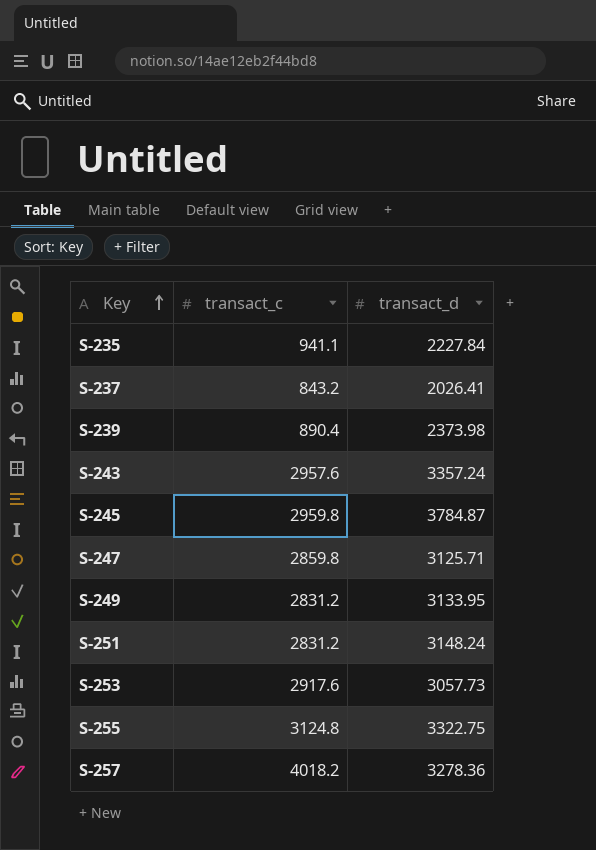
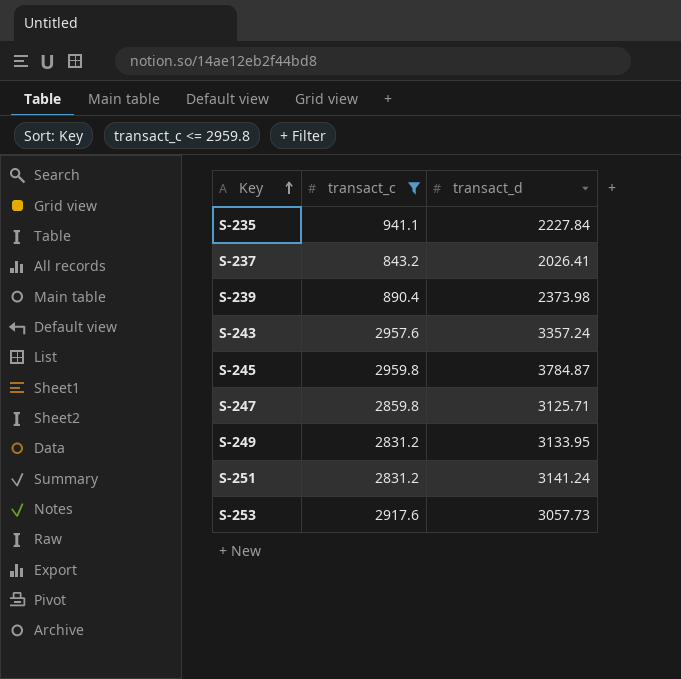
filter: none -> transact_c <= 2959.8
S-251 | transact_d: 3148.24 -> 3141.24

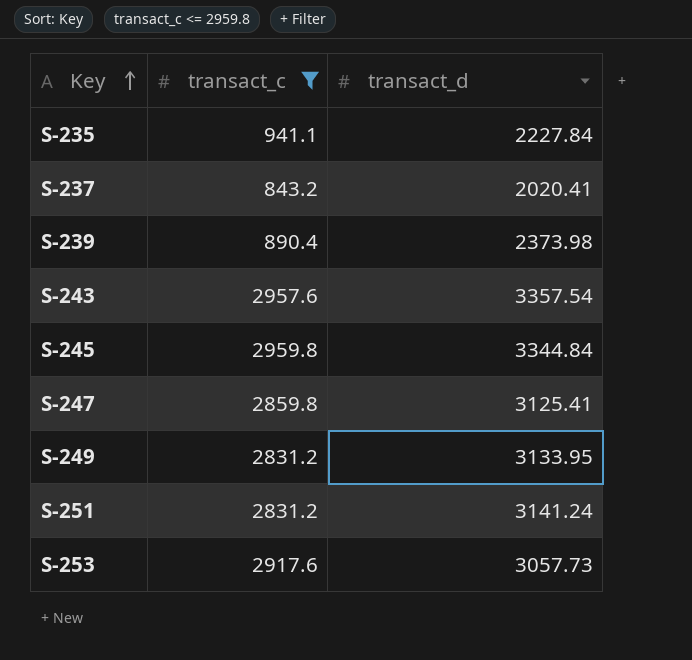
S-237 | transact_d: 2026.41 -> 2020.41
S-243 | transact_d: 3357.24 -> 3357.54
S-245 | transact_d: 3784.87 -> 3344.84
S-247 | transact_d: 3125.71 -> 3125.41

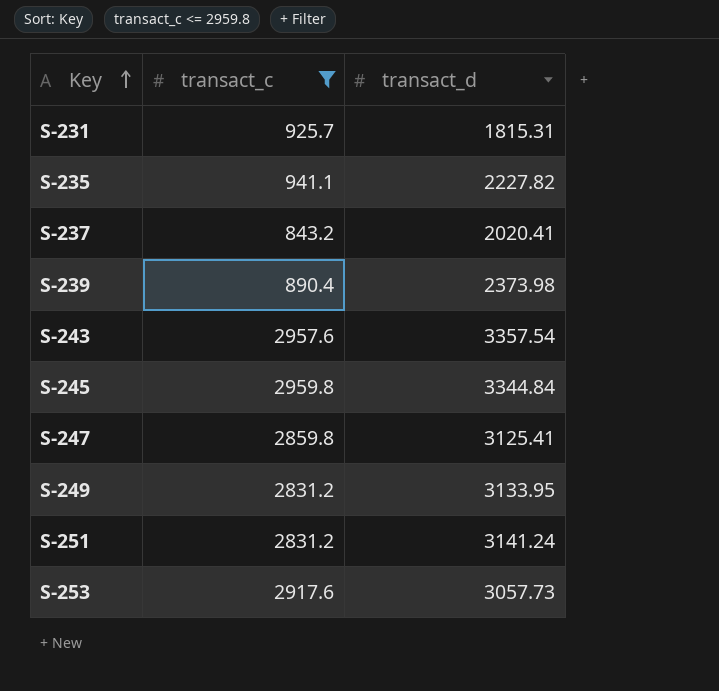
row S-231: none -> 925.7 | 1815.31
S-235 | transact_d: 2227.84 -> 2227.82

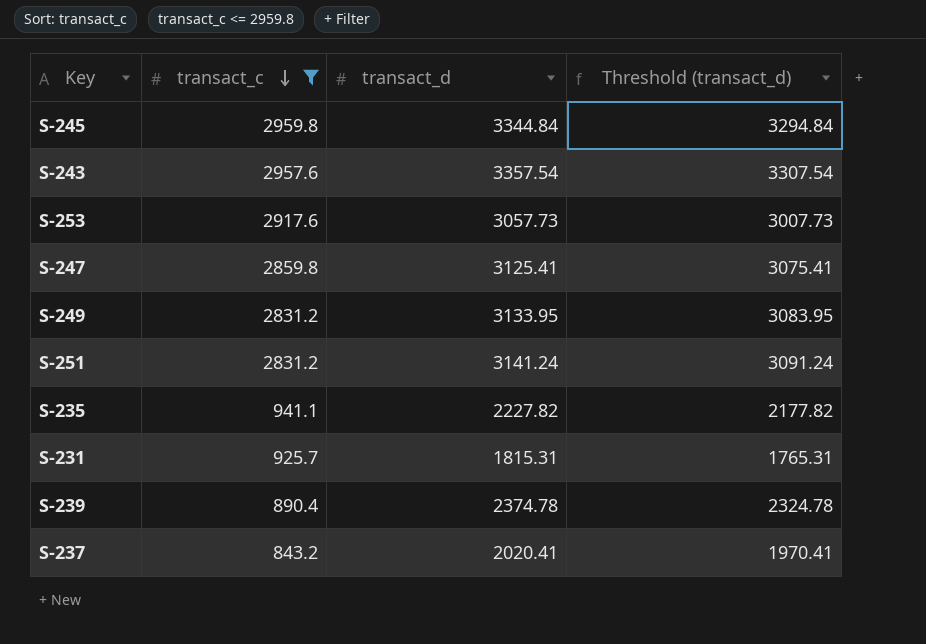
row order: Key ascending -> transact_c descending
column Threshold (transact_d) | formula: none -> [transact_d] - 50
S-239 | transact_d: 2373.98 -> 2374.78

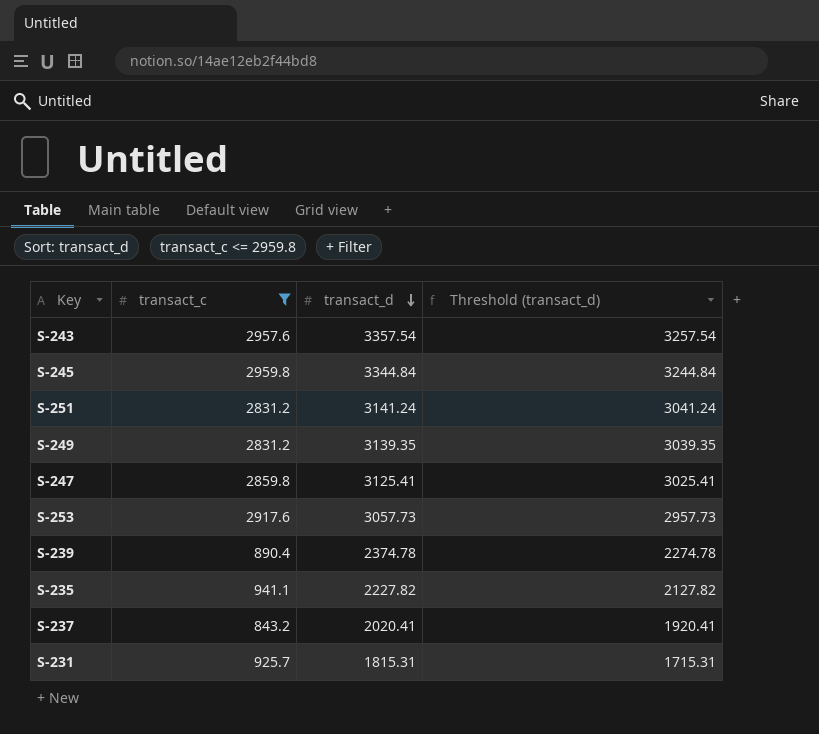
row order: transact_c descending -> transact_d descending
column Threshold (transact_d) | formula: [transact_d] - 50 -> [transact_d] - 100
S-249 | transact_d: 3133.95 -> 3139.35

